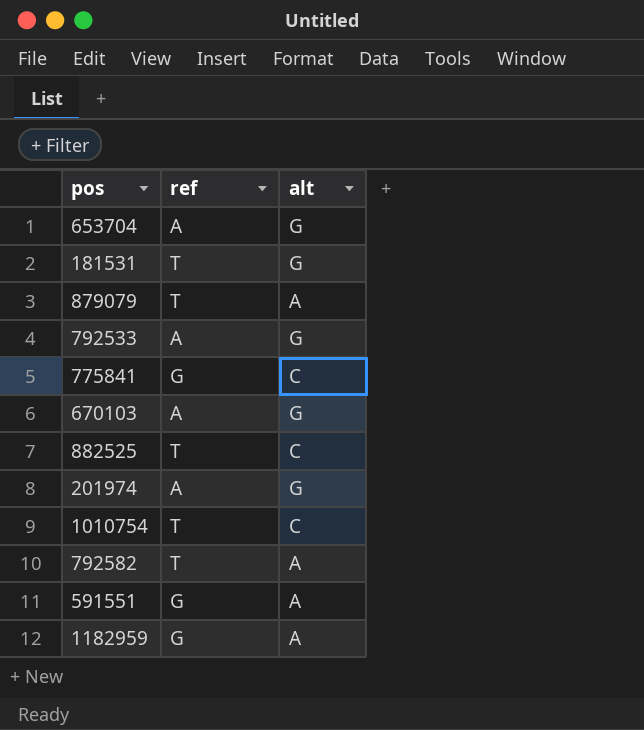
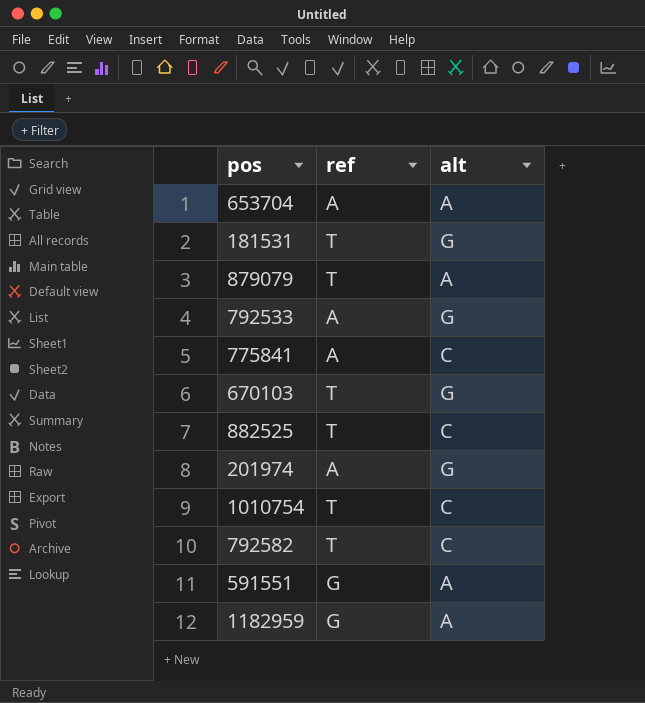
653704 | alt: G -> A
775841 | ref: G -> A
670103 | ref: A -> T
792582 | alt: A -> C

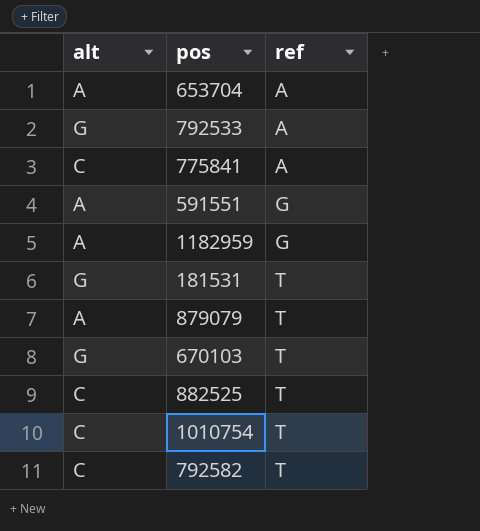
row order: none -> ref ascending
column alt | position: 3 -> 1
row 201974: A | G -> none

